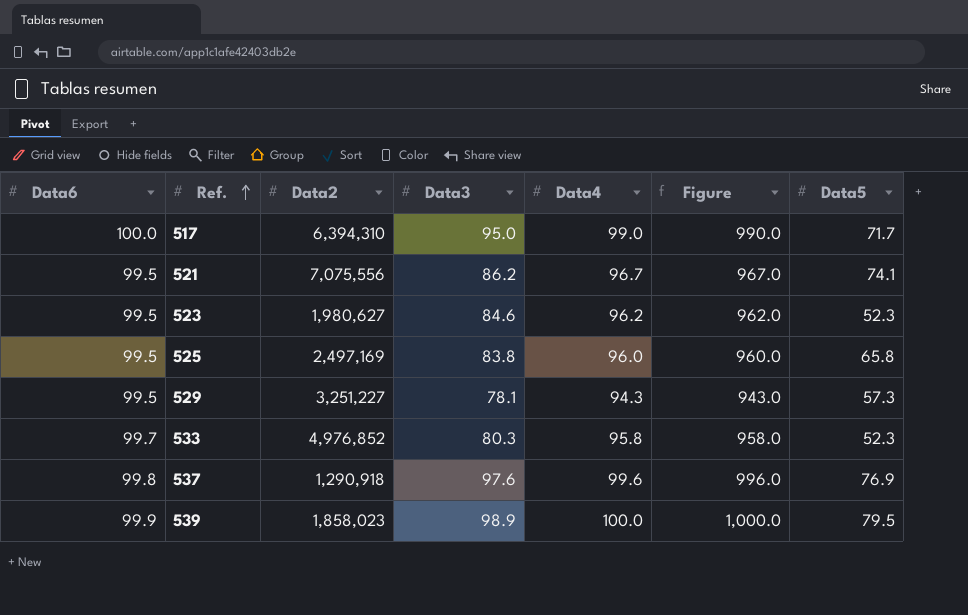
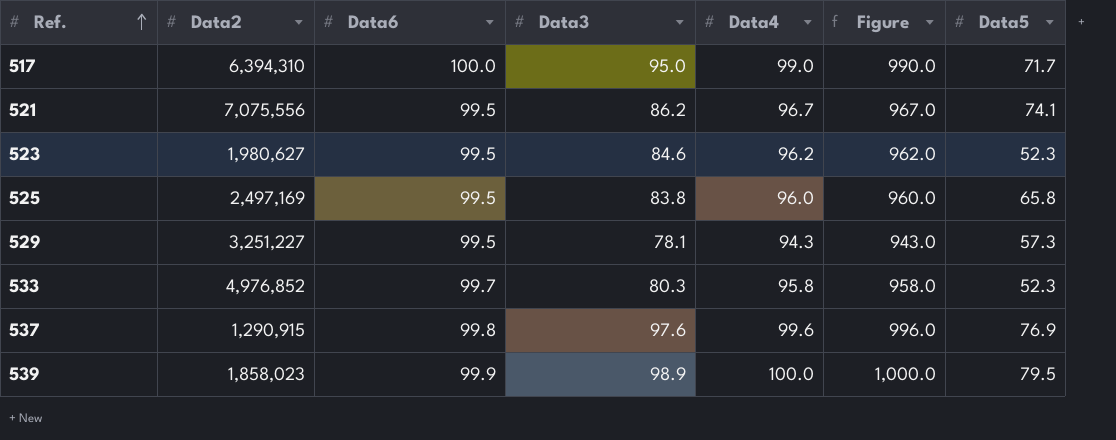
column Data6 | position: 1 -> 3
537 | Data2: 1,290,918 -> 1,290,915

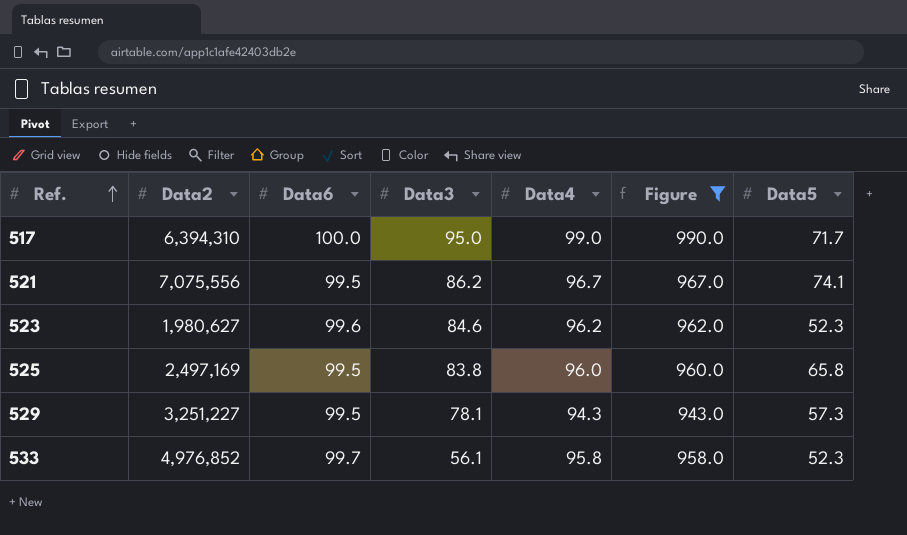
filter: none -> Figure <= 990.0
523 | Data6: 99.5 -> 99.6
533 | Data3: 80.3 -> 56.1

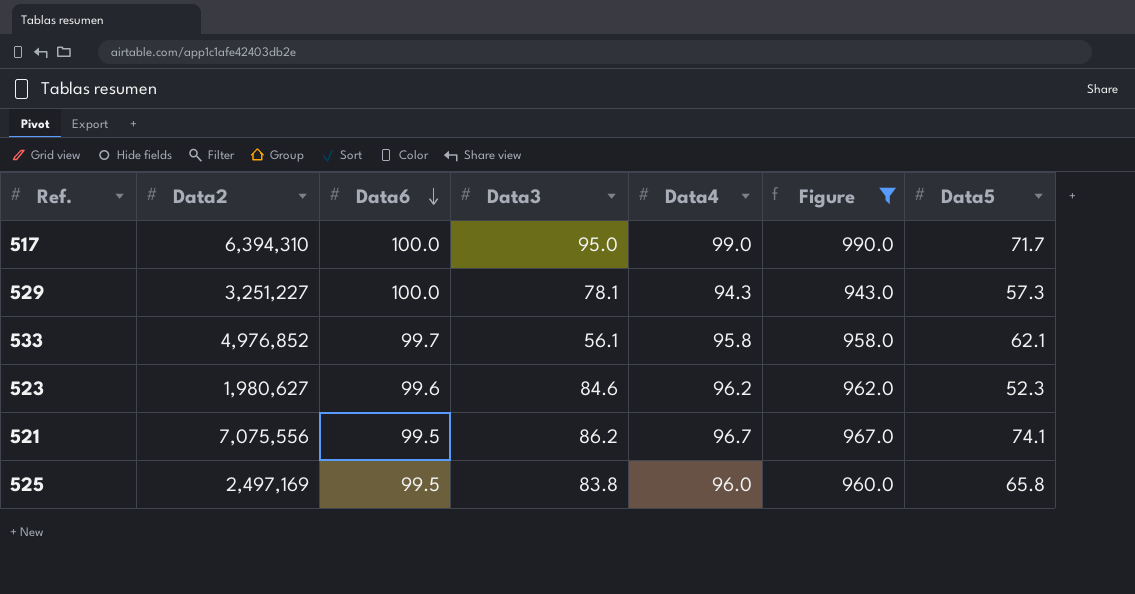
row order: Ref. ascending -> Data6 descending
529 | Data6: 99.5 -> 100.0
533 | Data5: 52.3 -> 62.1

